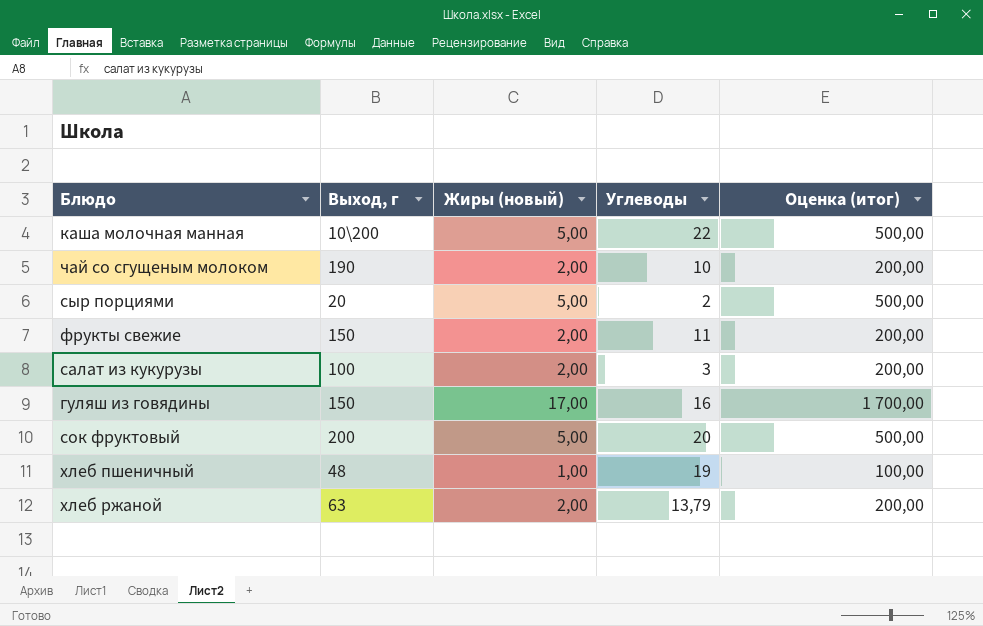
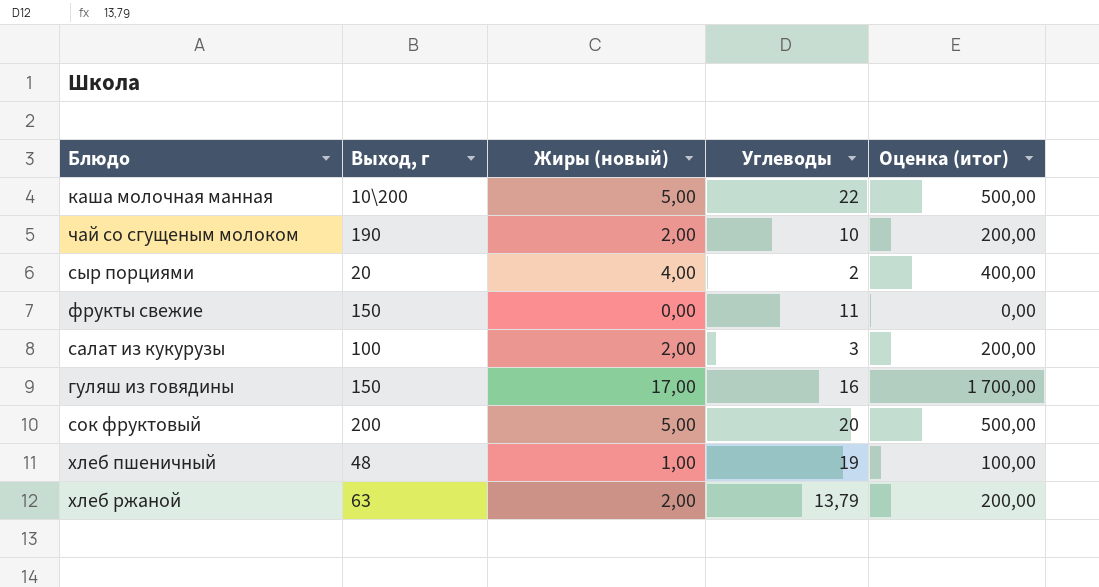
сыр порциями | Жиры (новый): 5,00 -> 4,00
сыр порциями | Оценка (итог): 500,00 -> 400,00
фрукты свежие | Жиры (новый): 2,00 -> 0,00
фрукты свежие | Оценка (итог): 200,00 -> 0,00

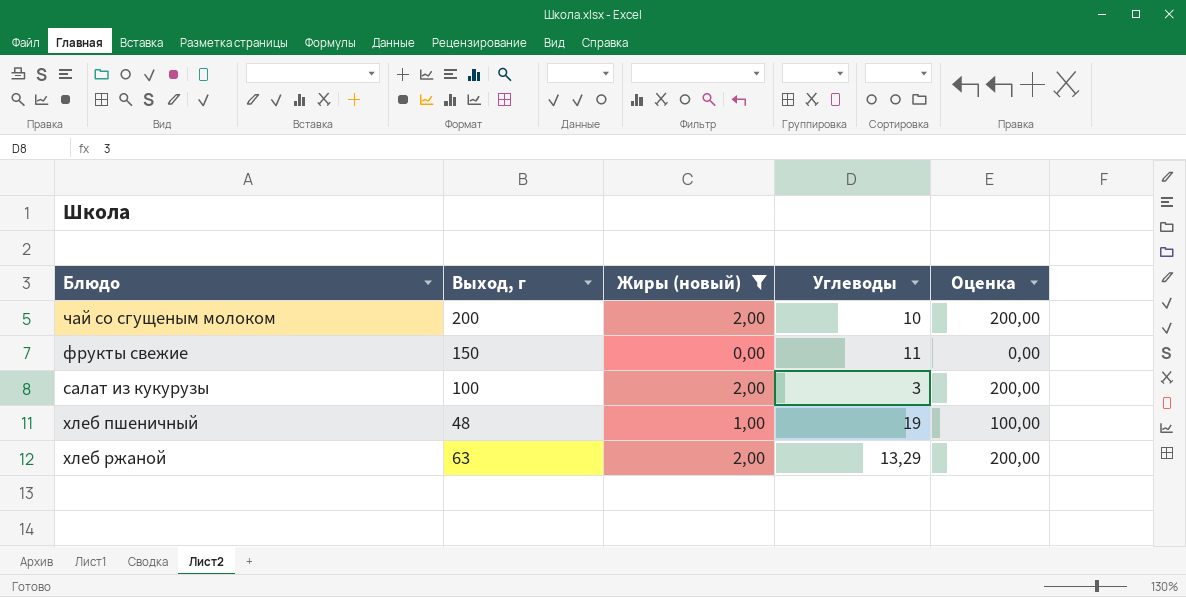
filter: none -> Жиры (новый) <= 2,00
column name: Оценка (итог) -> Оценка
чай со сгущеным молоком | Выход, г: 190 -> 200
хлеб ржаной | Углеводы: 13,79 -> 13,29

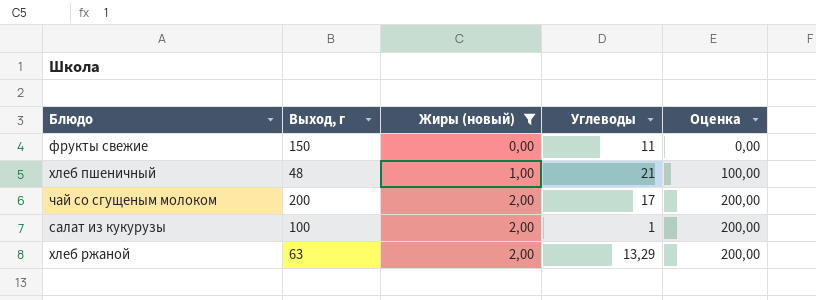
row order: none -> Жиры (новый) ascending
хлеб пшеничный | Углеводы: 19 -> 21
чай со сгущеным молоком | Углеводы: 10 -> 17
салат из кукурузы | Углеводы: 3 -> 1

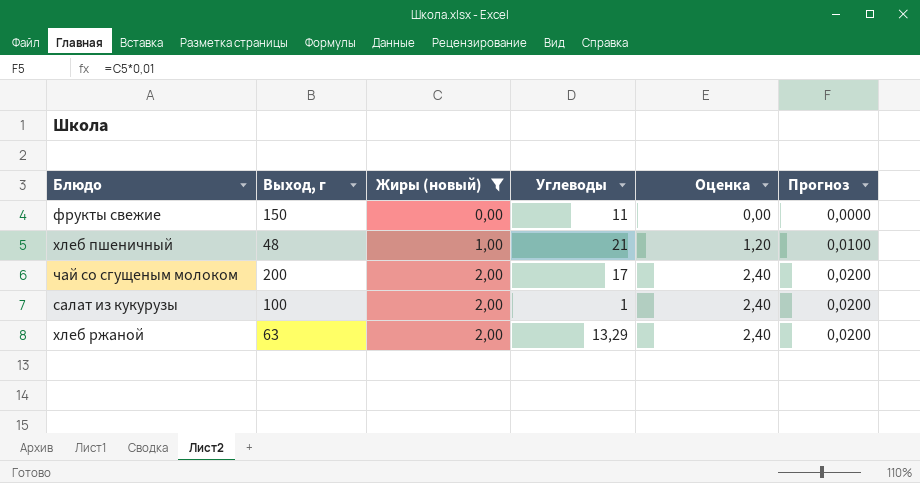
column Оценка | formula: [Жиры (новый)] * 100 -> [Жиры (новый)] * 1,2
column Прогноз | formula: none -> [Жиры (новый)] * 0,01

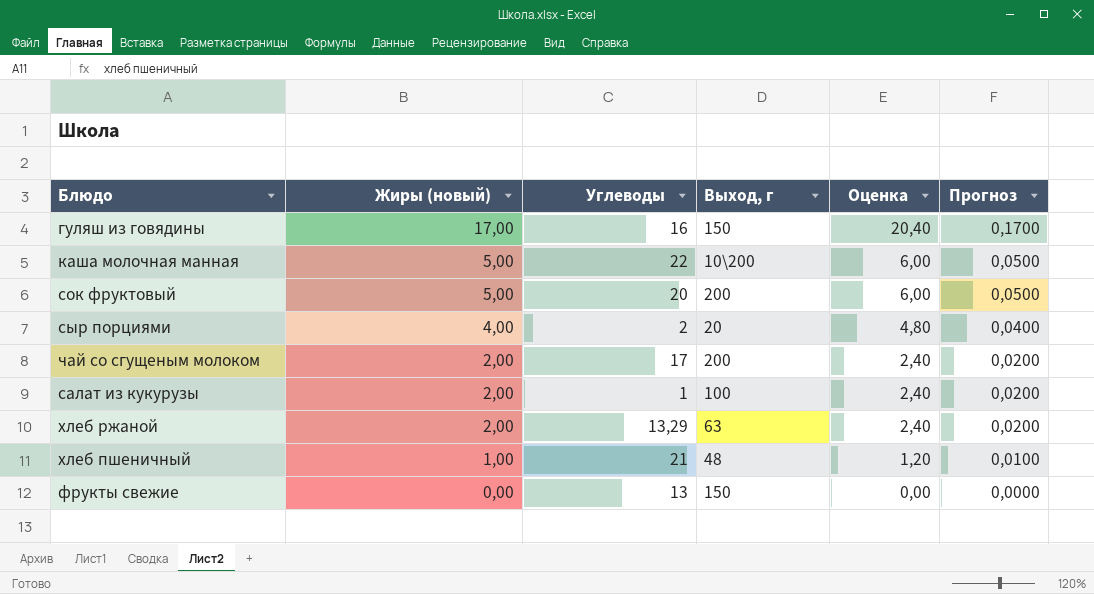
filter: Жиры (новый) <= 2,00 -> none
row order: Жиры (новый) ascending -> Жиры (новый) descending
column Выход, г | position: 2 -> 4
фрукты свежие | Углеводы: 11 -> 13

